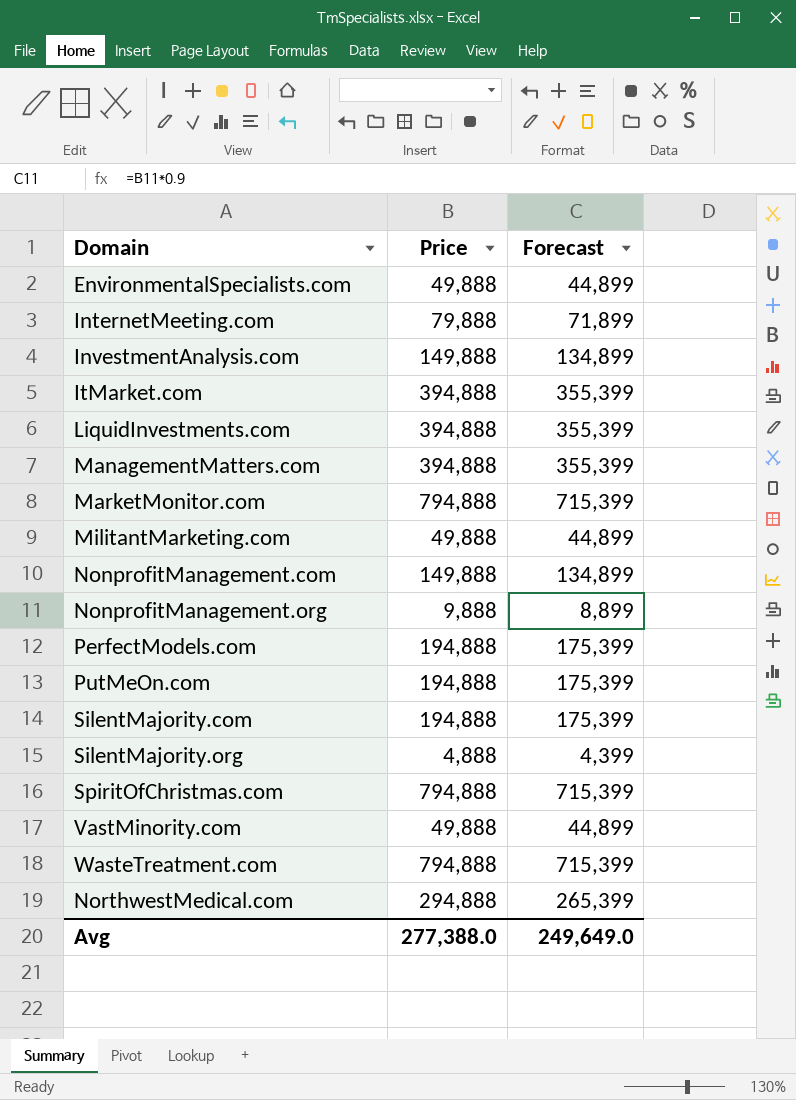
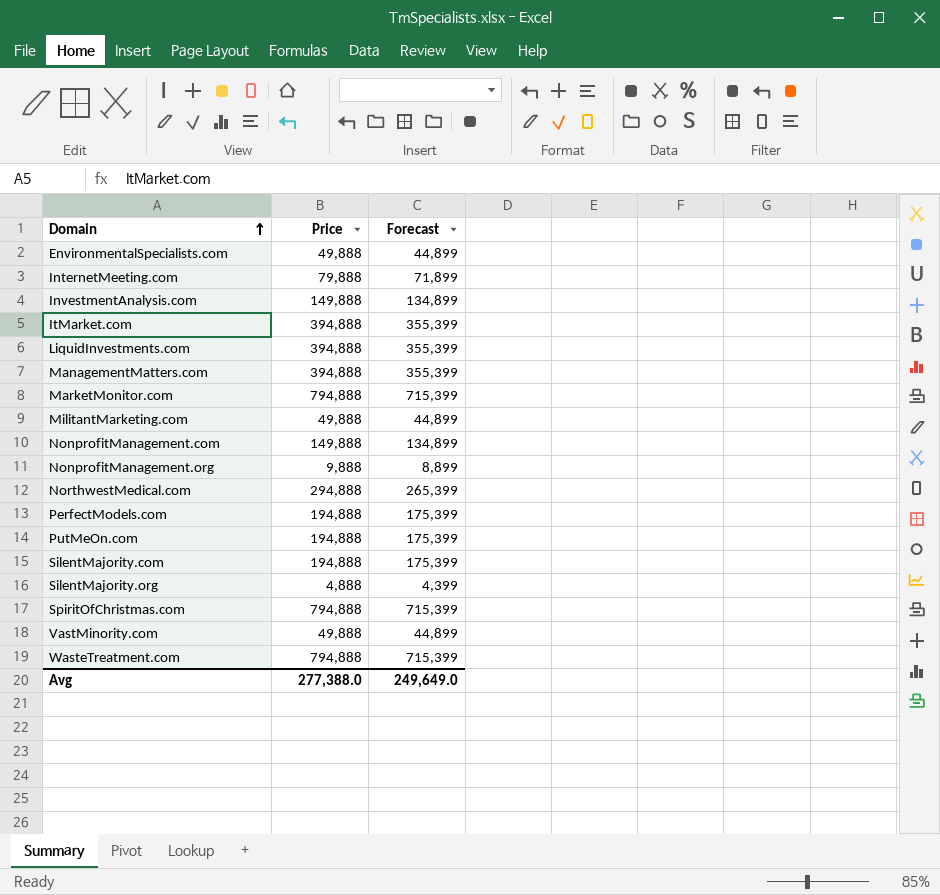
row order: none -> Domain ascending

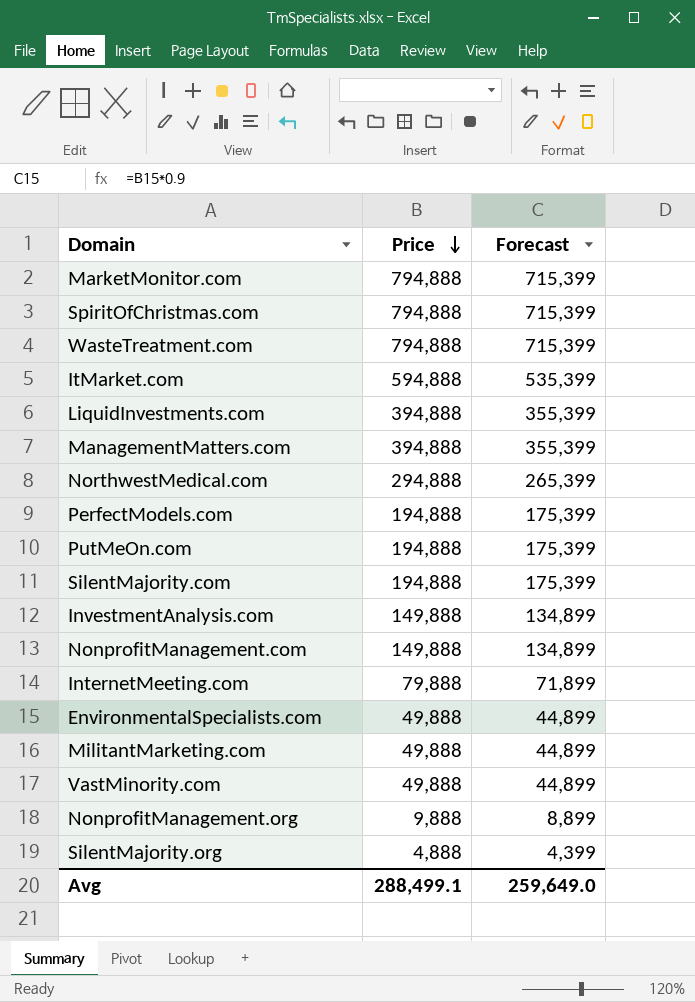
row order: Domain ascending -> Price descending
ItMarket.com | Price: 394,888 -> 594,888
ItMarket.com | Forecast: 355,399 -> 535,399
Avg | Price: 277,388.0 -> 288,499.1
Avg | Forecast: 249,649.0 -> 259,649.0

